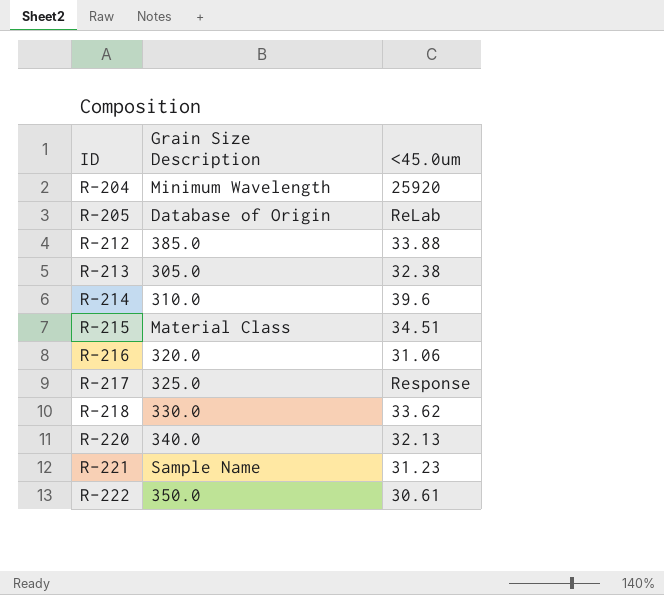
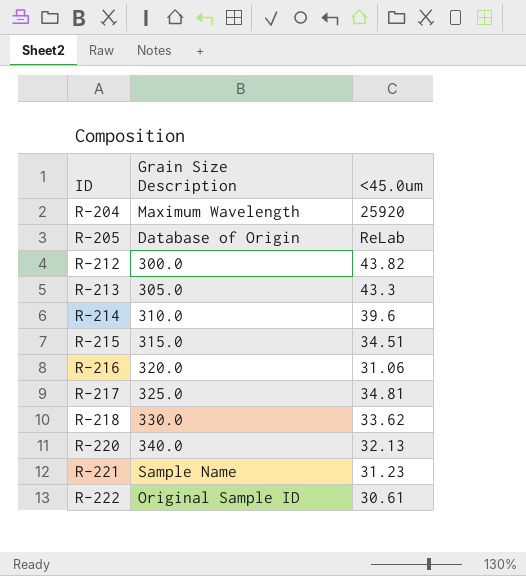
R-204 | Grain Size Description: Minimum Wavelength -> Maximum Wavelength
R-212 | Grain Size Description: 385.0 -> 300.0
R-212 | <45.0um: 33.88 -> 43.82
R-213 | <45.0um: 32.38 -> 43.3
R-215 | Grain Size Description: Material Class -> 315.0
R-217 | <45.0um: Response -> 34.81
R-222 | Grain Size Description: 350.0 -> Original Sample ID

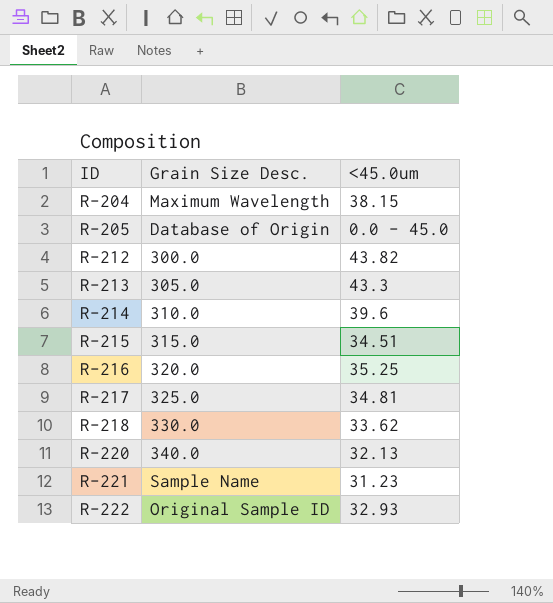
column name: Grain Size Description -> Grain Size Desc.
R-204 | <45.0um: 25920 -> 38.15
R-205 | <45.0um: ReLab -> 0.0 - 45.0
R-216 | <45.0um: 31.06 -> 35.25
R-222 | <45.0um: 30.61 -> 32.93

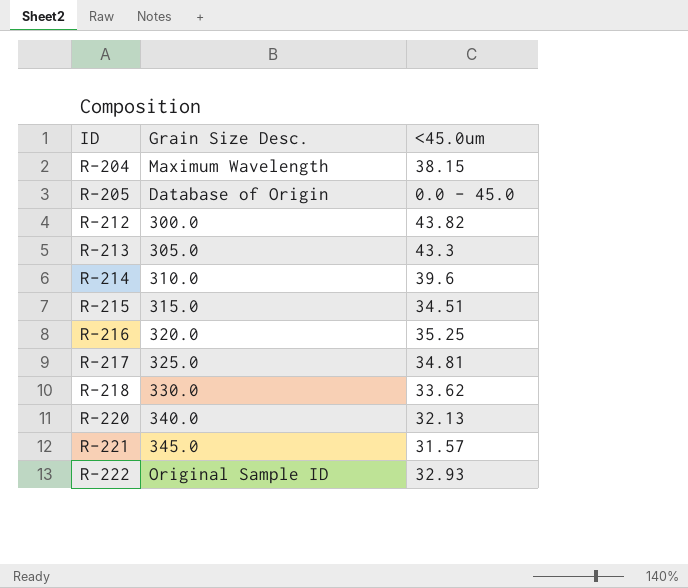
R-221 | Grain Size Desc.: Sample Name -> 345.0
R-221 | <45.0um: 31.23 -> 31.57

